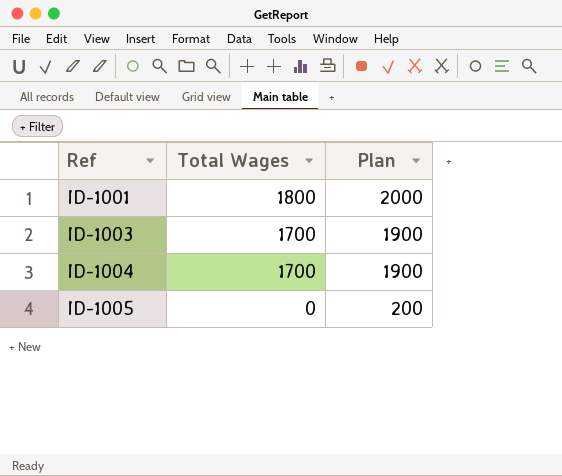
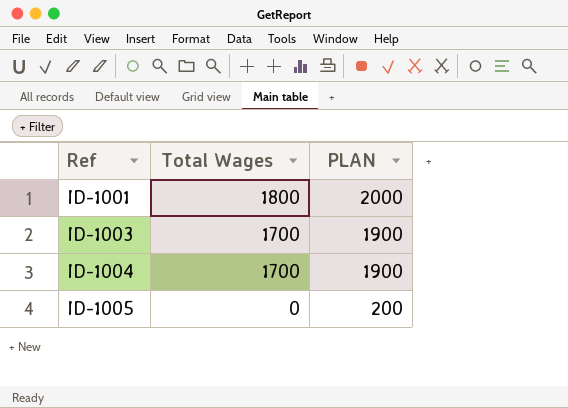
column name: Plan -> PLAN

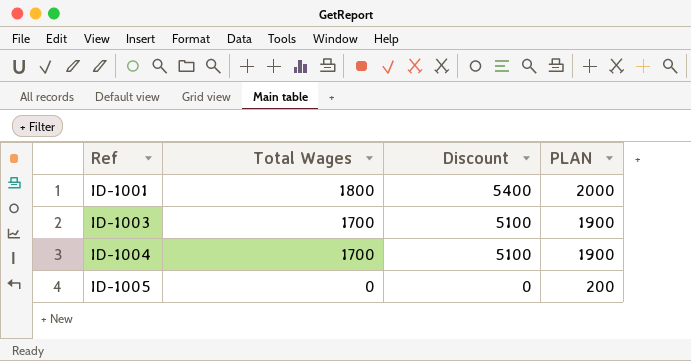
column Discount | formula: none -> [Total Wages] * 3

